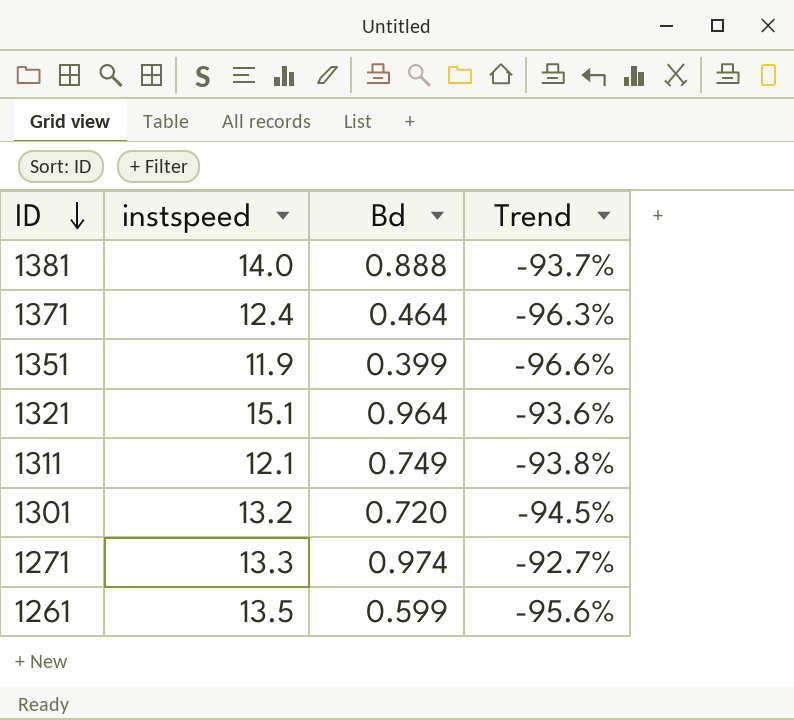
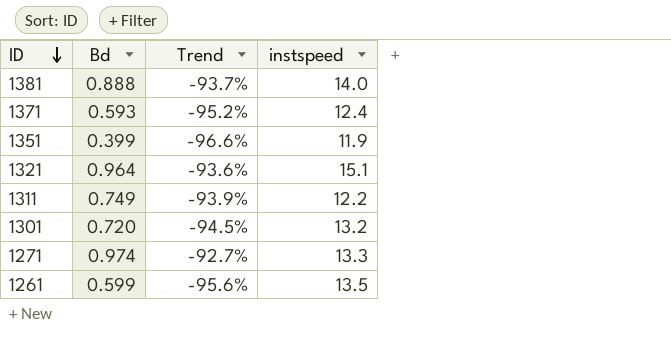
column instspeed | position: 2 -> 4
1371 | Bd: 0.464 -> 0.593
1371 | Trend: -96.3% -> -95.2%
1311 | Trend: -93.8% -> -93.9%
1311 | instspeed: 12.1 -> 12.2

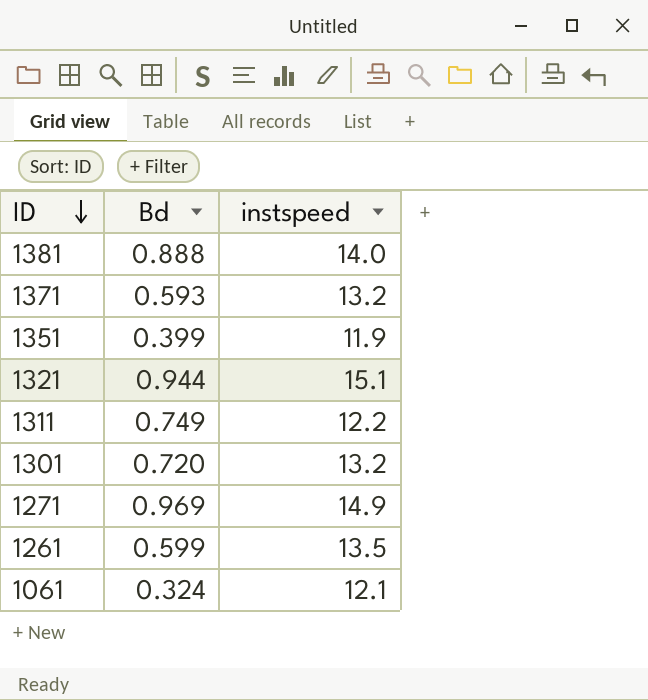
column Trend | formula: ([Bd] - [instspeed]) / [instspeed] -> none
1371 | instspeed: 12.4 -> 13.2
1321 | Bd: 0.964 -> 0.944
1271 | Bd: 0.974 -> 0.969
1271 | instspeed: 13.3 -> 14.9
row 1061: none -> 0.324 | 12.1

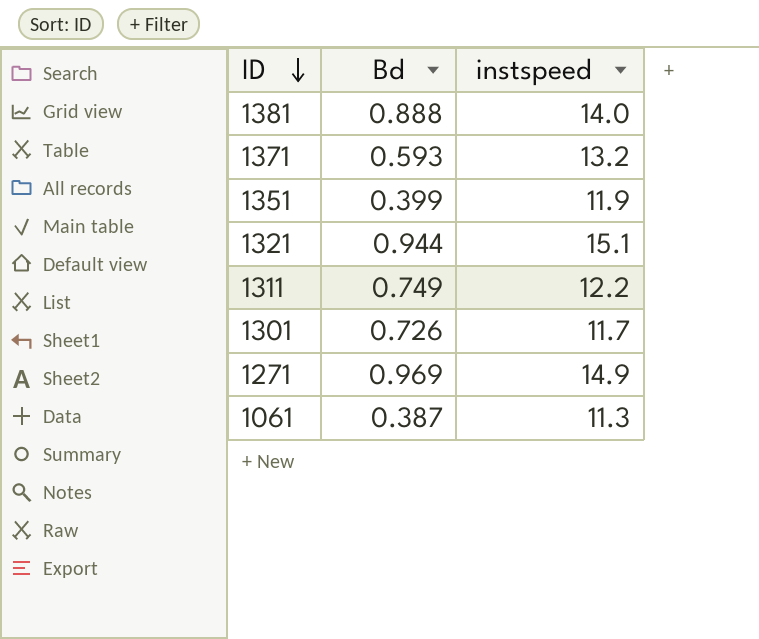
row 1261: 0.599 | 13.5 -> none
1301 | Bd: 0.720 -> 0.726
1301 | instspeed: 13.2 -> 11.7
1061 | Bd: 0.324 -> 0.387
1061 | instspeed: 12.1 -> 11.3

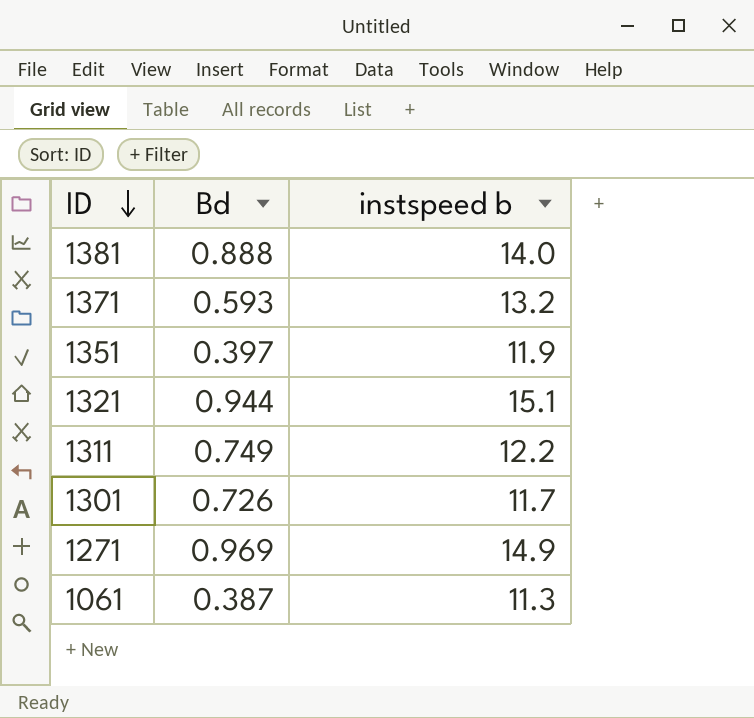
column name: instspeed -> instspeed b
1351 | Bd: 0.399 -> 0.397

